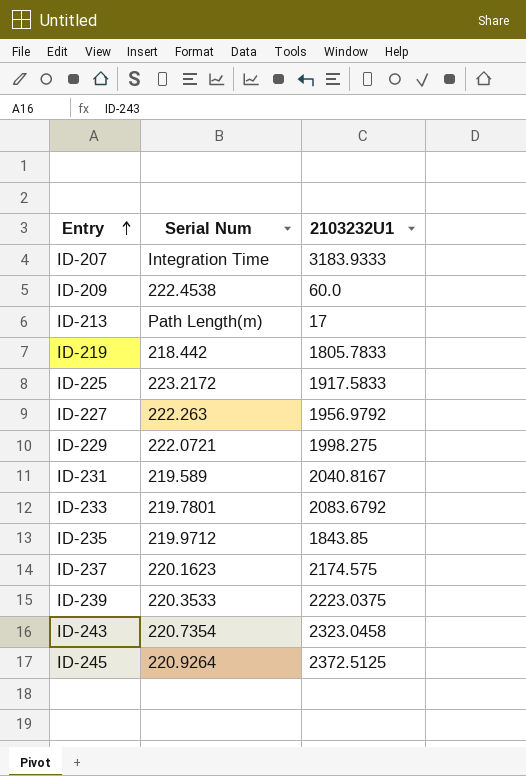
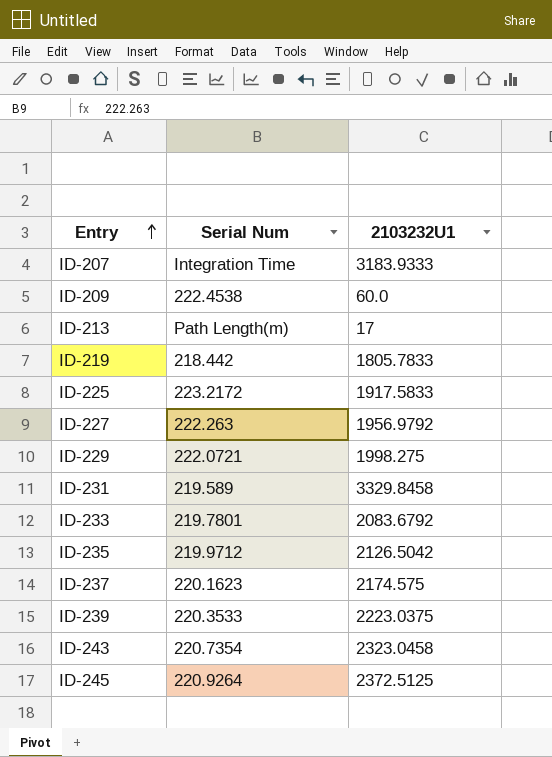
ID-231 | 2103232U1: 2040.8167 -> 3329.8458
ID-235 | 2103232U1: 1843.85 -> 2126.5042

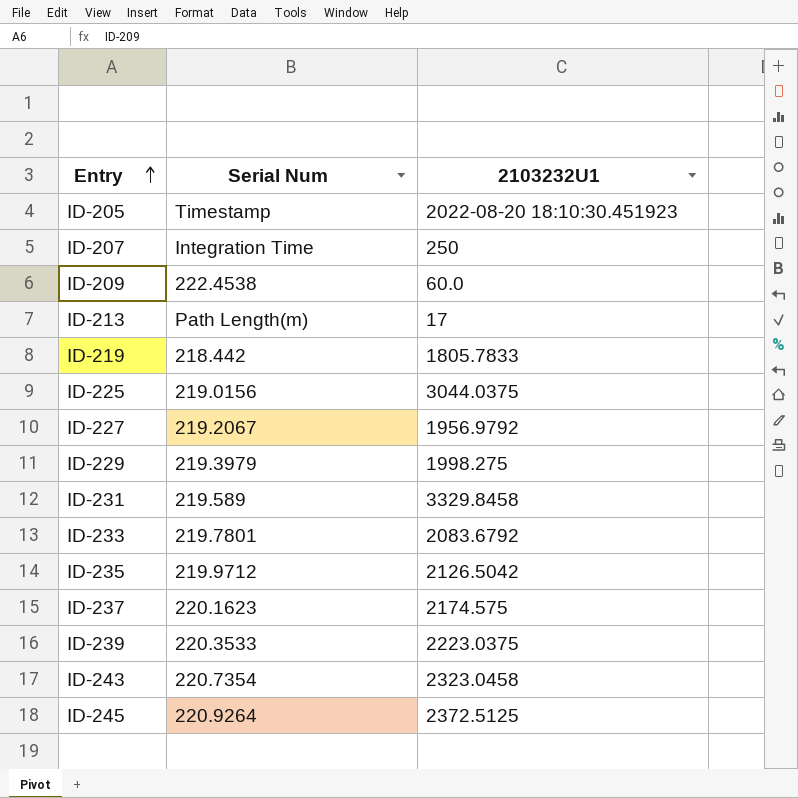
row ID-205: none -> Timestamp | 2022-08-20 18:10:30.451923
ID-207 | 2103232U1: 3183.9333 -> 250
ID-225 | Serial Num: 223.2172 -> 219.0156
ID-225 | 2103232U1: 1917.5833 -> 3044.0375
ID-227 | Serial Num: 222.263 -> 219.2067
ID-229 | Serial Num: 222.0721 -> 219.3979

